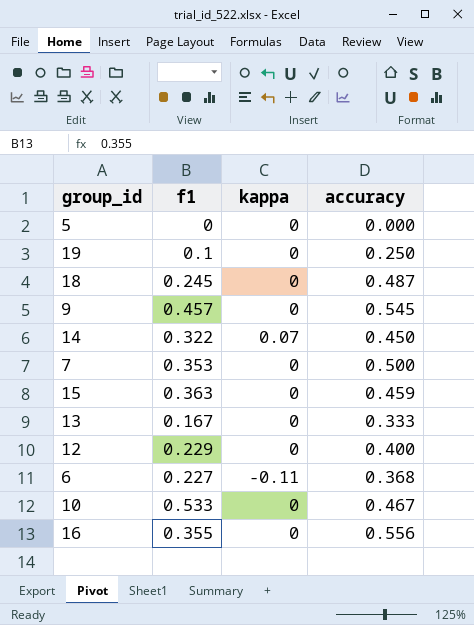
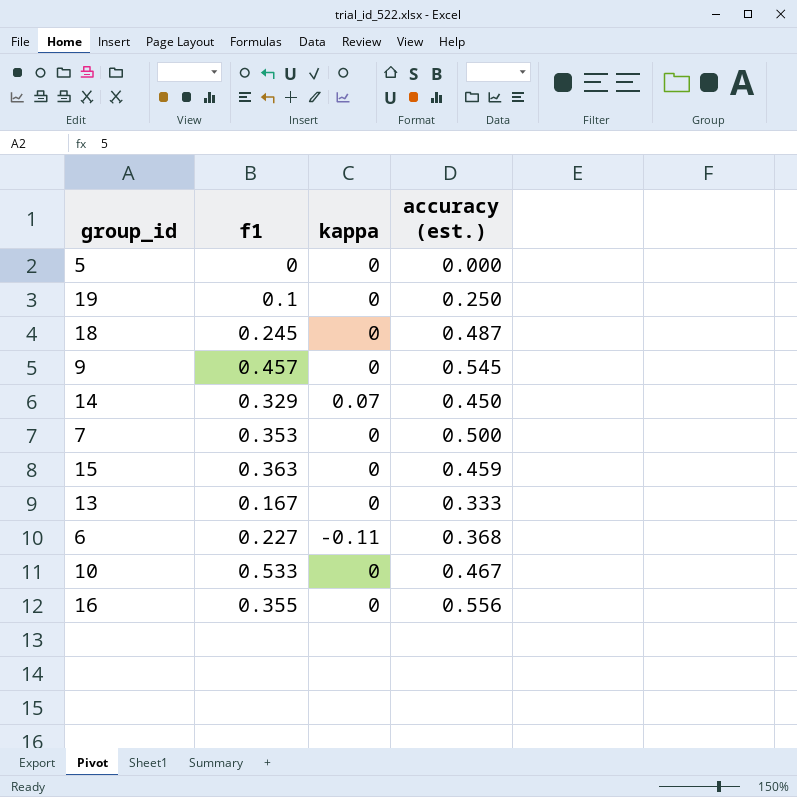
column name: accuracy -> accuracy (est.)
row 12: 0.229 | 0 | 0.400 -> none
14 | f1: 0.322 -> 0.329

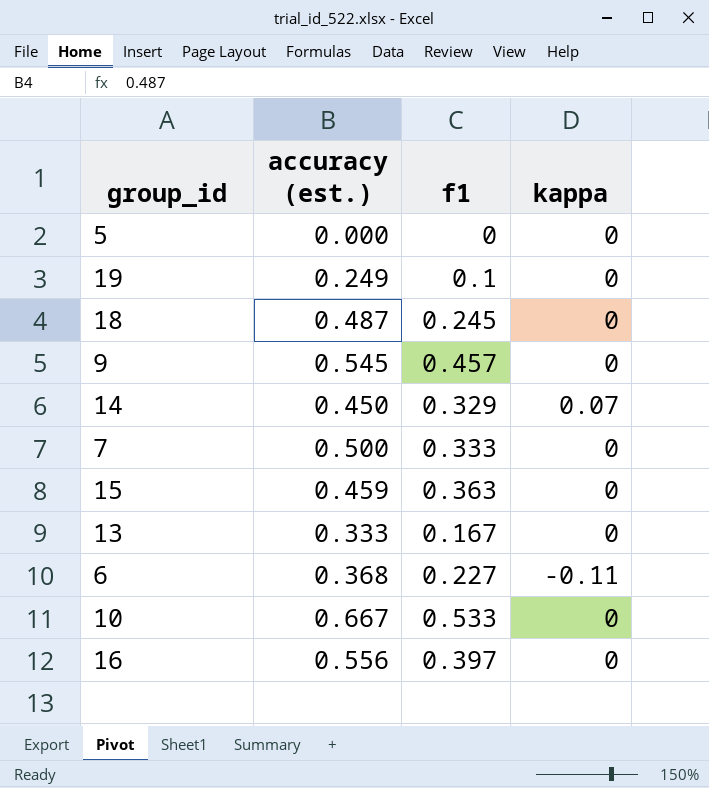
column accuracy (est.) | position: 4 -> 2
19 | accuracy (est.): 0.250 -> 0.249
7 | f1: 0.353 -> 0.333
10 | accuracy (est.): 0.467 -> 0.667
16 | f1: 0.355 -> 0.397

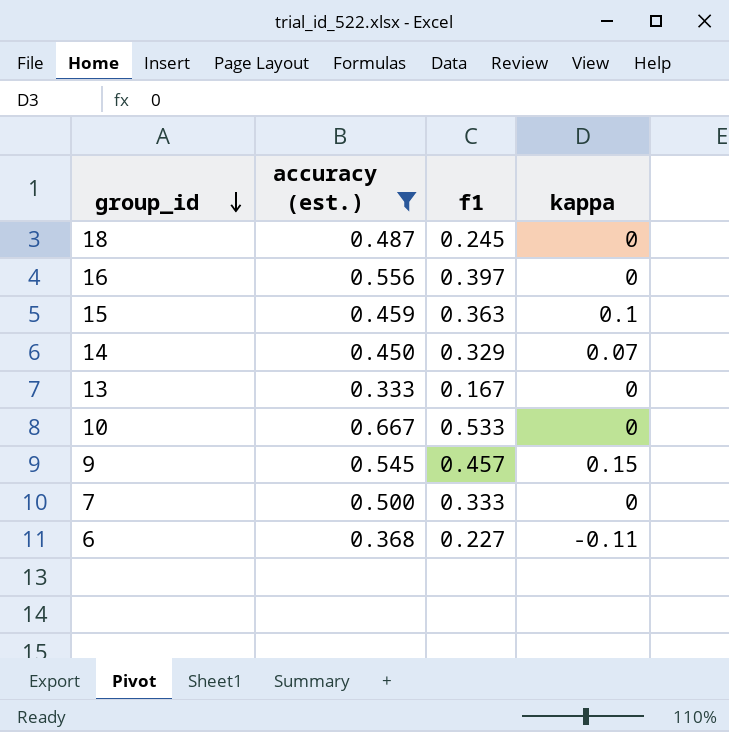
filter: none -> accuracy (est.) >= 0.333
row order: none -> group_id descending
15 | kappa: 0 -> 0.1
9 | kappa: 0 -> 0.15

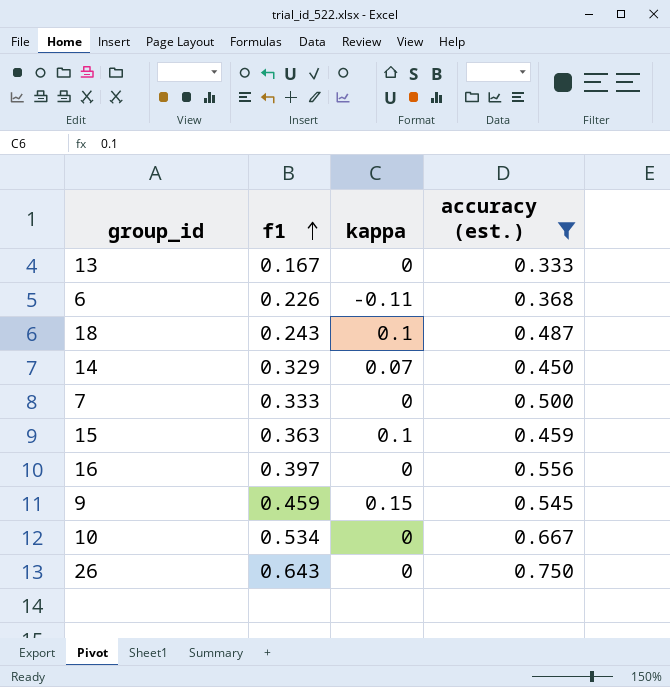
row order: group_id descending -> f1 ascending
column accuracy (est.) | position: 2 -> 4
6 | f1: 0.227 -> 0.226
18 | f1: 0.245 -> 0.243
18 | kappa: 0 -> 0.1
9 | f1: 0.457 -> 0.459
10 | f1: 0.533 -> 0.534
row 26: none -> 0.643 | 0 | 0.750

